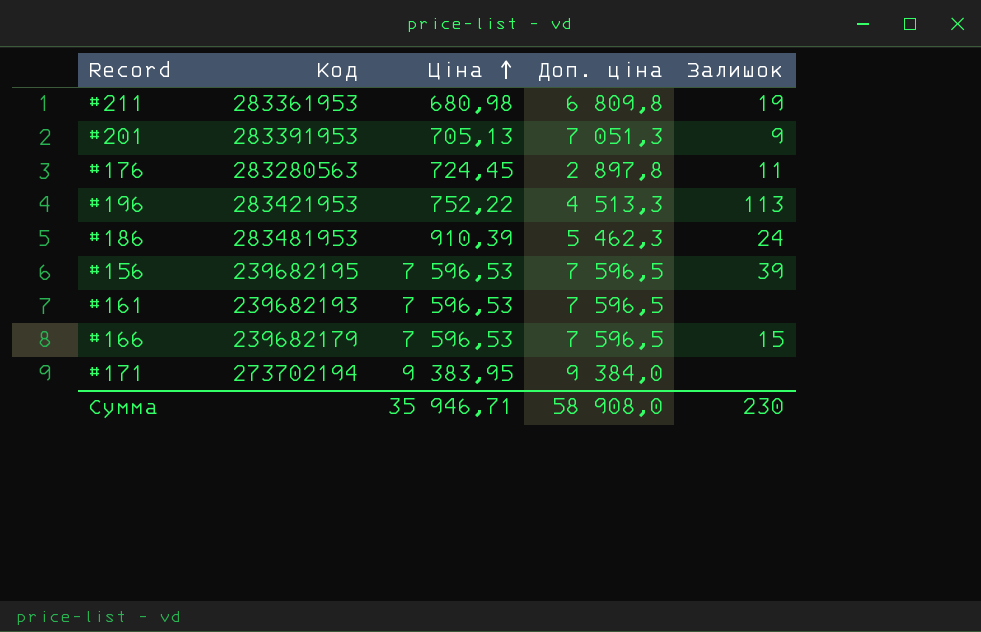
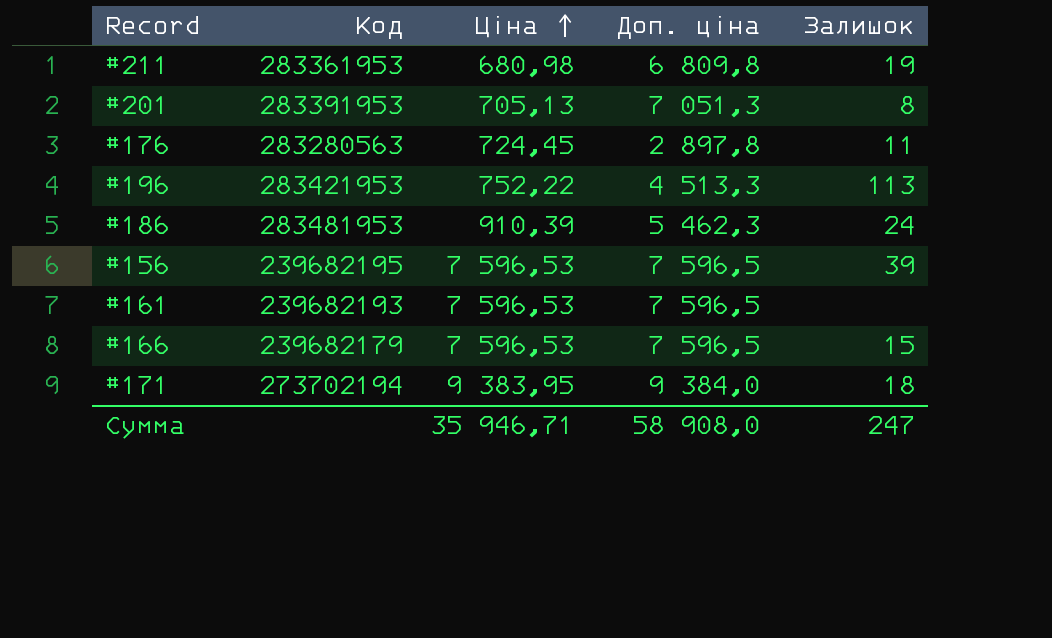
#201 | Залишок: 9 -> 8
#171 | Залишок: none -> 18
Сумма | Залишок: 230 -> 247

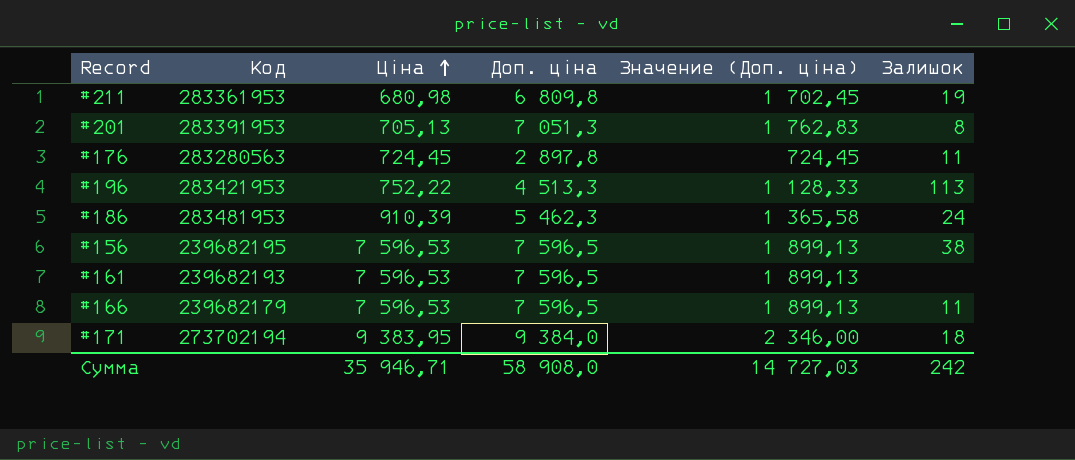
column Значение (Доп. ціна) | formula: none -> [Доп. ціна] * 0,25
#156 | Залишок: 39 -> 38
#166 | Залишок: 15 -> 11
Сумма | Залишок: 247 -> 242

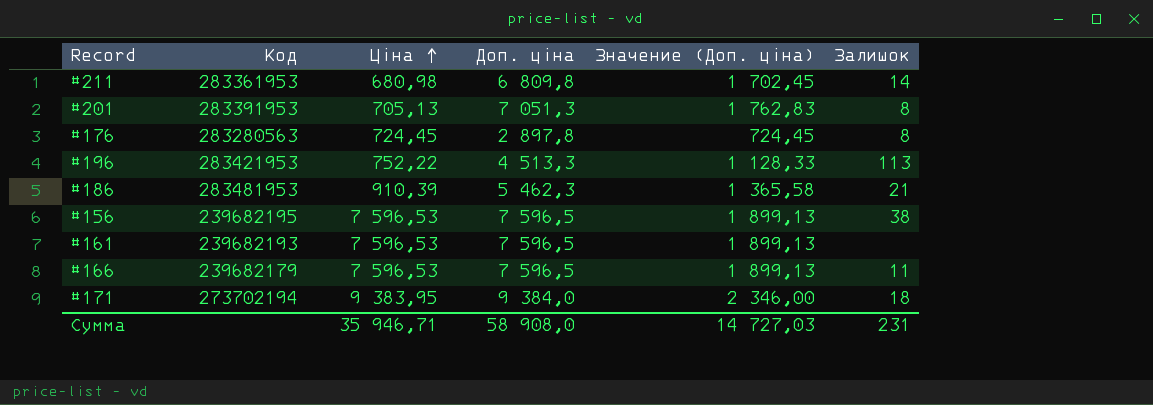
#211 | Залишок: 19 -> 14
#176 | Залишок: 11 -> 8
#186 | Залишок: 24 -> 21
Сумма | Залишок: 242 -> 231

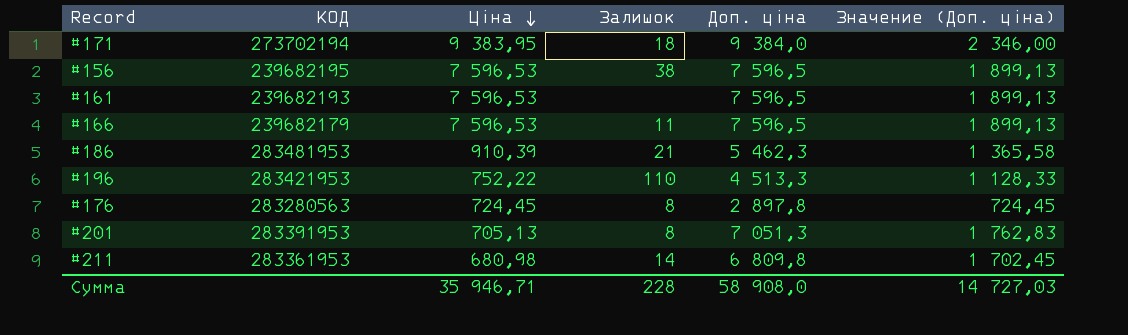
row order: Ціна ascending -> Ціна descending
column name: Код -> КОД
column Залишок | position: 6 -> 4
#196 | Залишок: 113 -> 110
Сумма | Залишок: 231 -> 228

